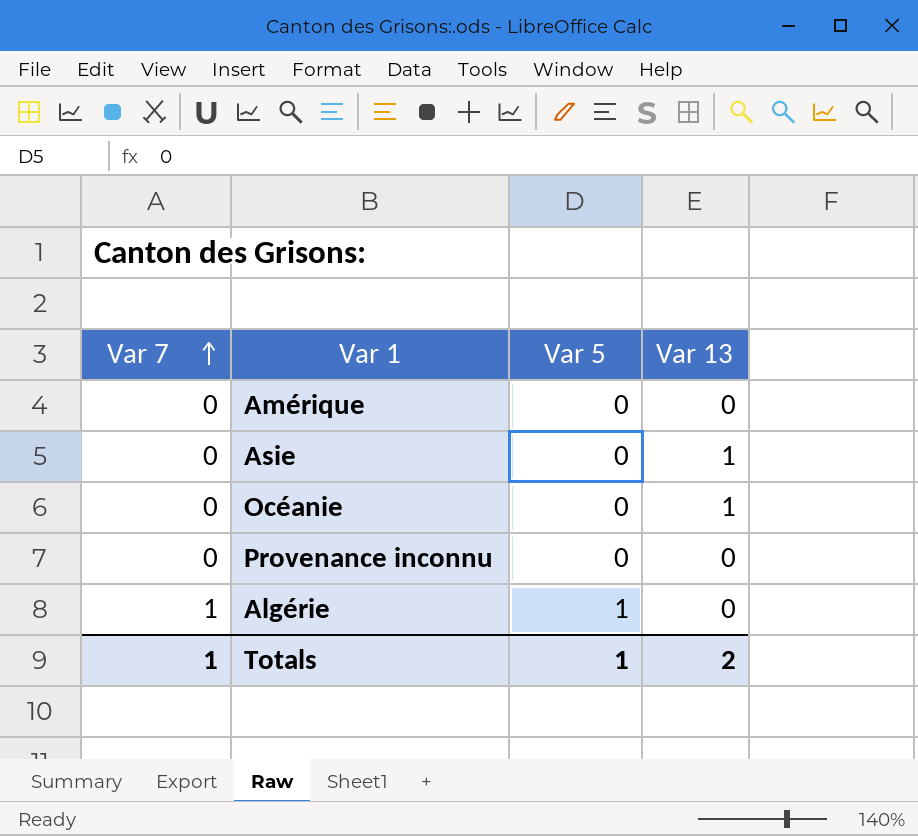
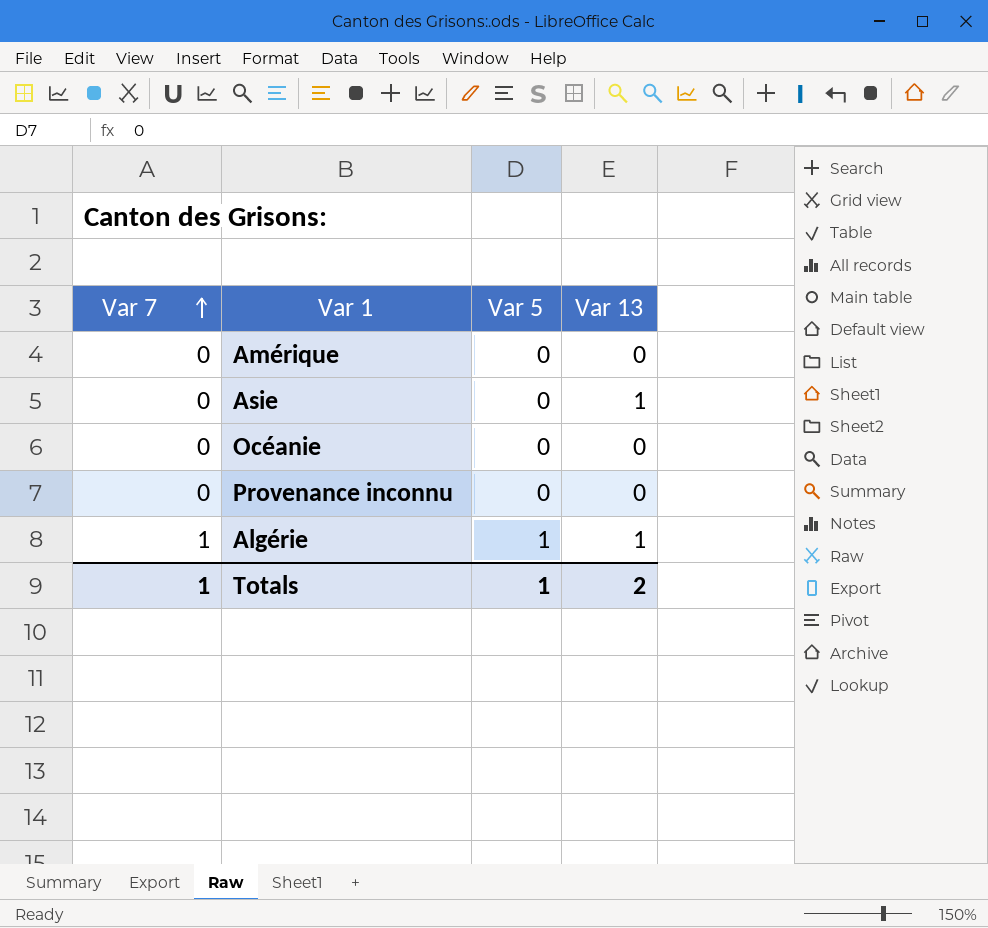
Océanie | Var 13: 1 -> 0
Algérie | Var 13: 0 -> 1

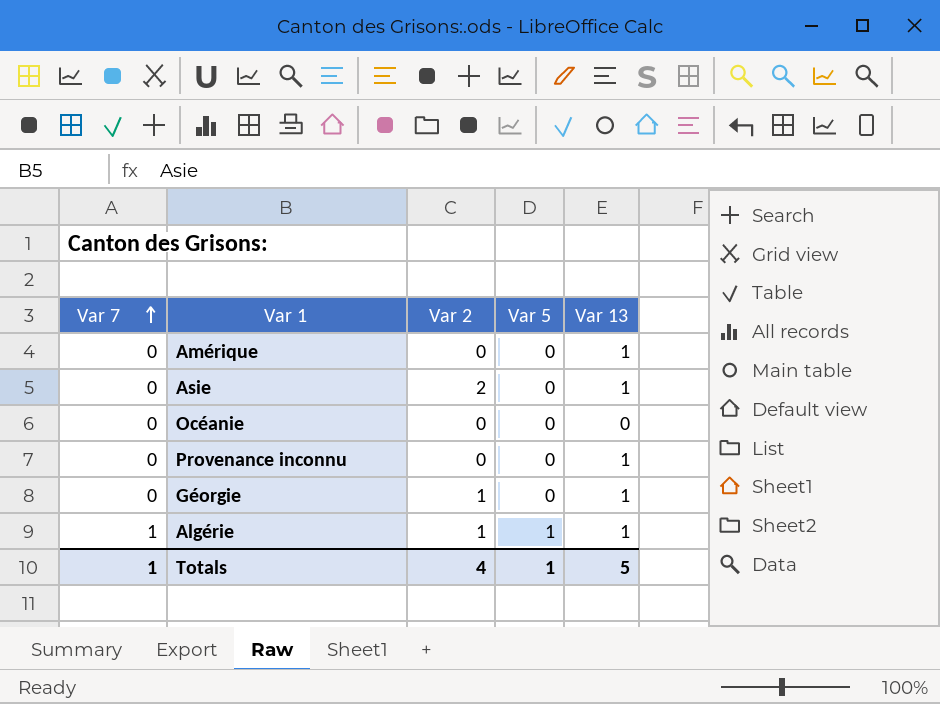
column Var 2 | position: none -> 3
Amérique | Var 13: 0 -> 1
Provenance inconnu | Var 13: 0 -> 1
row Géorgie: none -> 0 | 1 | 0 | 1
Totals | Var 13: 2 -> 5

